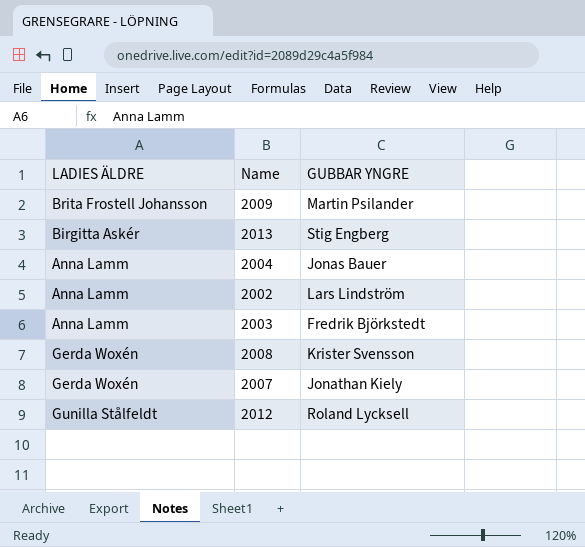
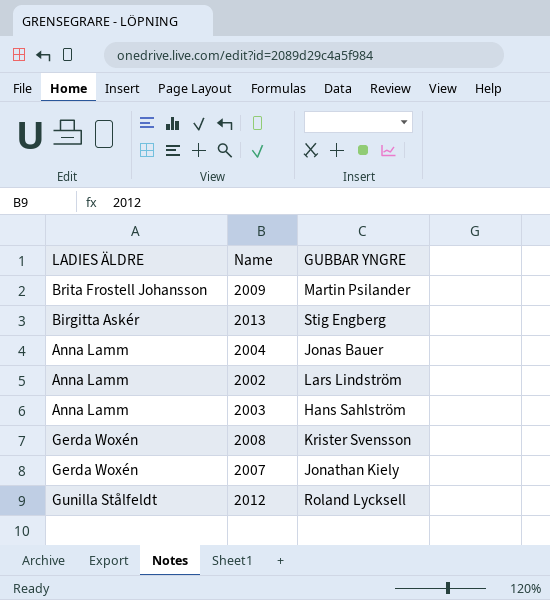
2003 | GUBBAR YNGRE: Fredrik Björkstedt -> Hans Sahlström

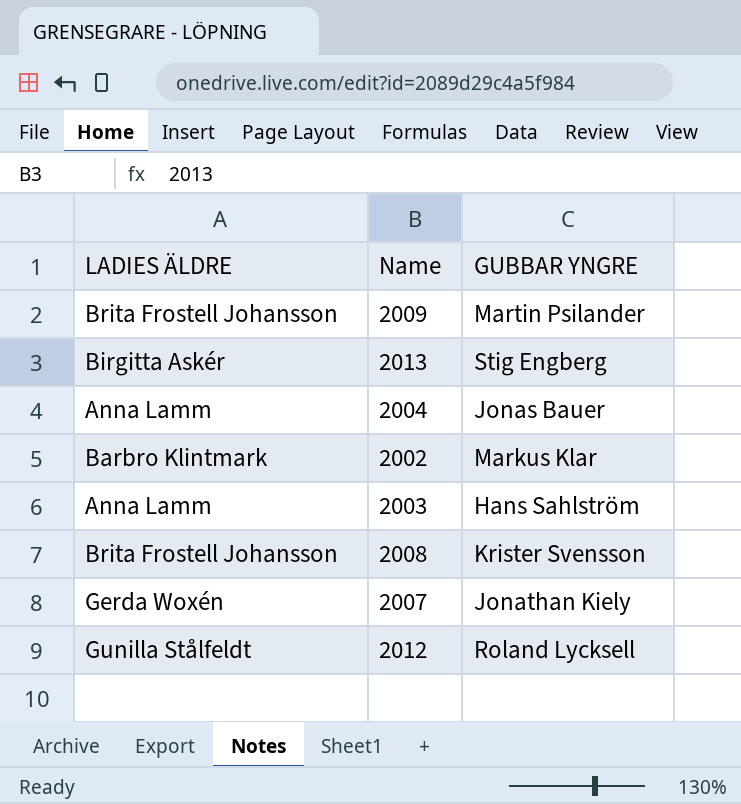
2002 | LADIES ÄLDRE: Anna Lamm -> Barbro Klintmark
2002 | GUBBAR YNGRE: Lars Lindström -> Markus Klar
2008 | LADIES ÄLDRE: Gerda Woxén -> Brita Frostell Johansson

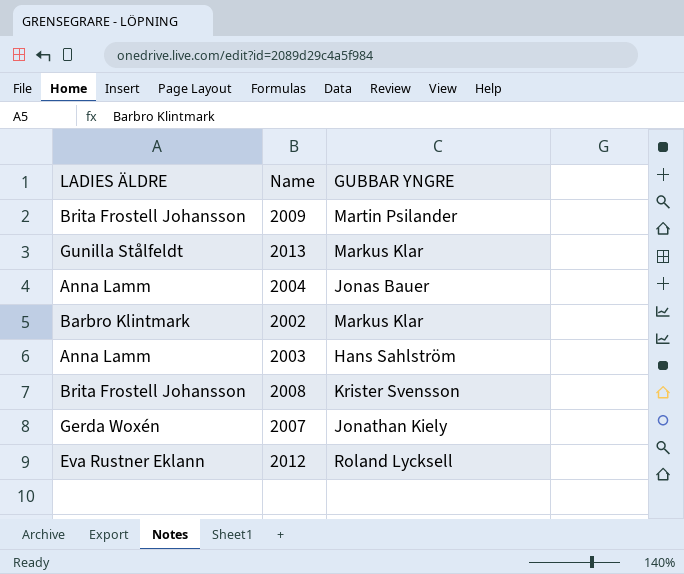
2013 | LADIES ÄLDRE: Birgitta Askér -> Gunilla Stålfeldt
2013 | GUBBAR YNGRE: Stig Engberg -> Markus Klar
2012 | LADIES ÄLDRE: Gunilla Stålfeldt -> Eva Rustner Eklann

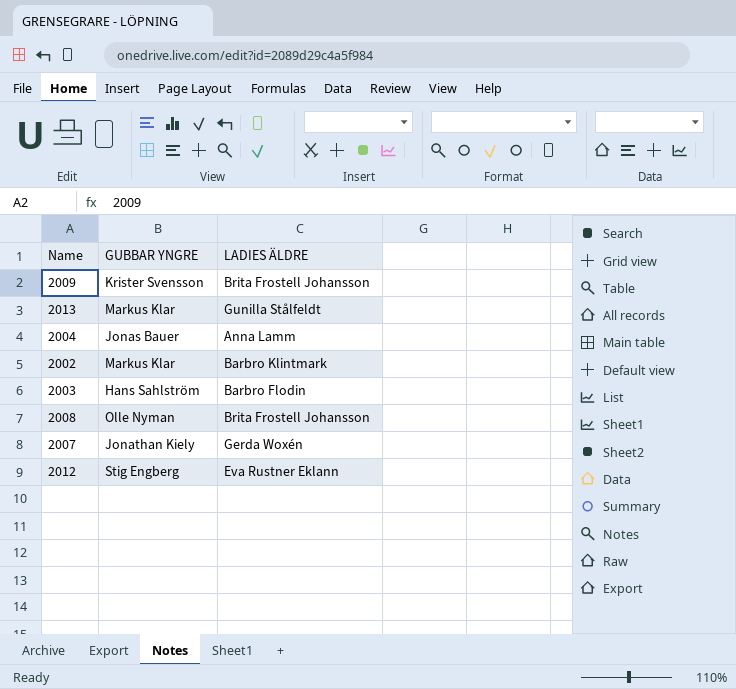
column LADIES ÄLDRE | position: 1 -> 3
2009 | GUBBAR YNGRE: Martin Psilander -> Krister Svensson
2003 | LADIES ÄLDRE: Anna Lamm -> Barbro Flodin
2008 | GUBBAR YNGRE: Krister Svensson -> Olle Nyman
2012 | GUBBAR YNGRE: Roland Lycksell -> Stig Engberg

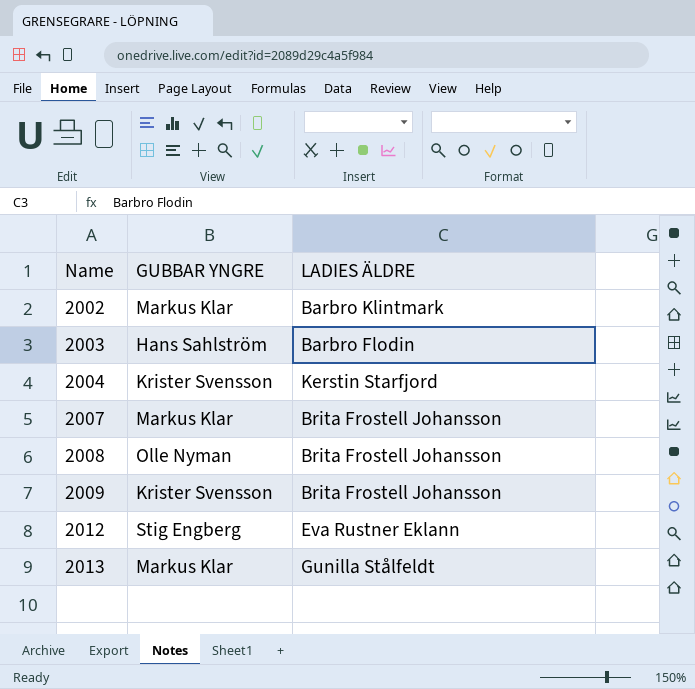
row order: none -> Name ascending
2004 | GUBBAR YNGRE: Jonas Bauer -> Krister Svensson
2004 | LADIES ÄLDRE: Anna Lamm -> Kerstin Starfjord
2007 | GUBBAR YNGRE: Jonathan Kiely -> Markus Klar
2007 | LADIES ÄLDRE: Gerda Woxén -> Brita Frostell Johansson

